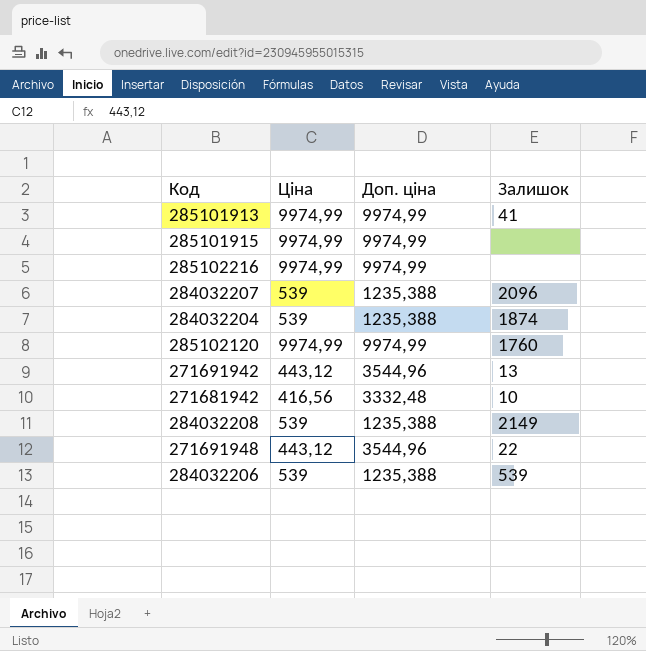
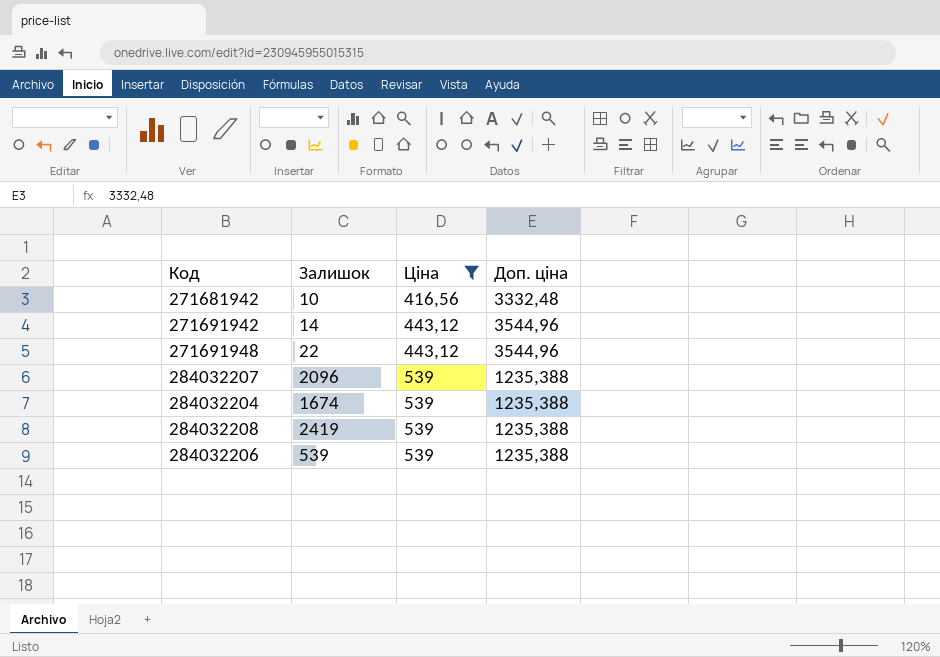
filter: none -> Ціна != 9974,99
row order: none -> Ціна ascending
column Залишок | position: 4 -> 2
271691942 | Залишок: 13 -> 14
284032204 | Залишок: 1874 -> 1674
284032208 | Залишок: 2149 -> 2419

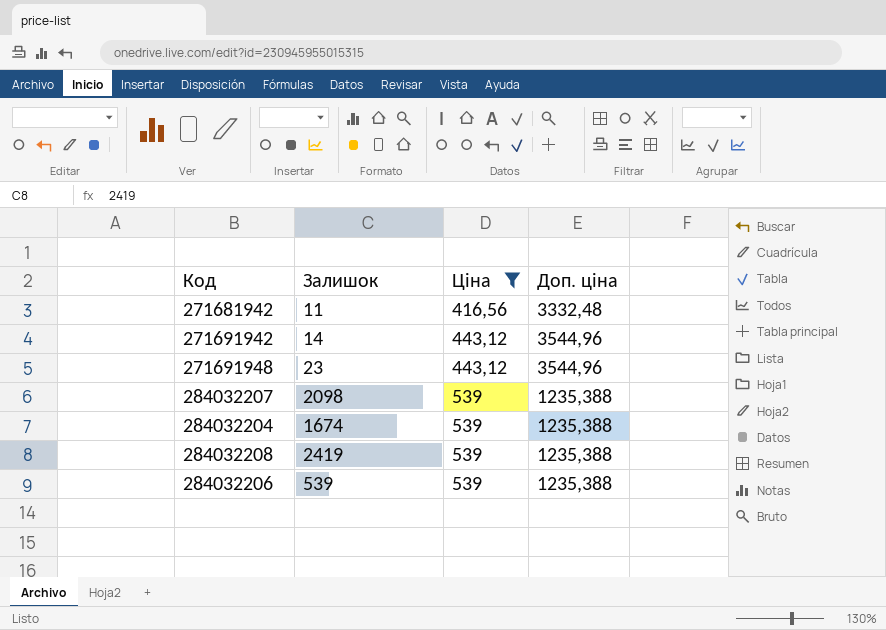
271681942 | Залишок: 10 -> 11
271691948 | Залишок: 22 -> 23
284032207 | Залишок: 2096 -> 2098

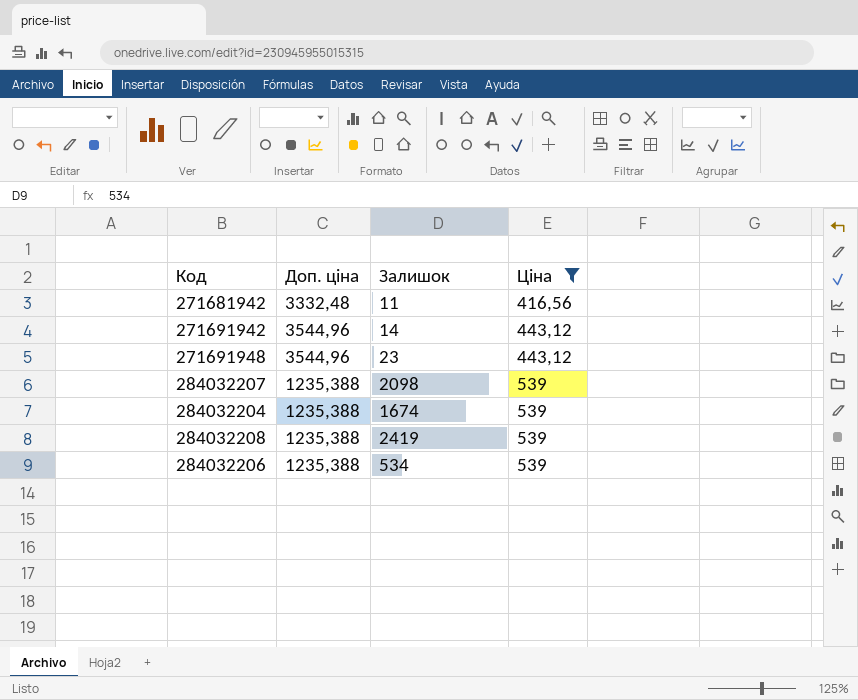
column Доп. ціна | position: 4 -> 2
284032206 | Залишок: 539 -> 534

